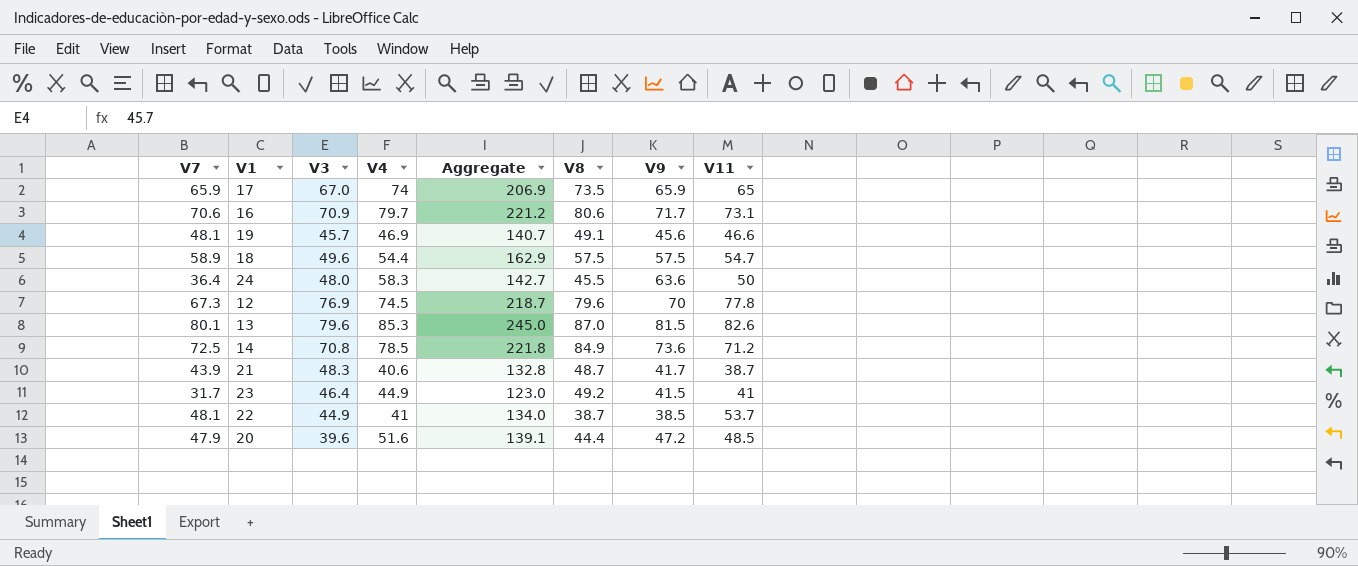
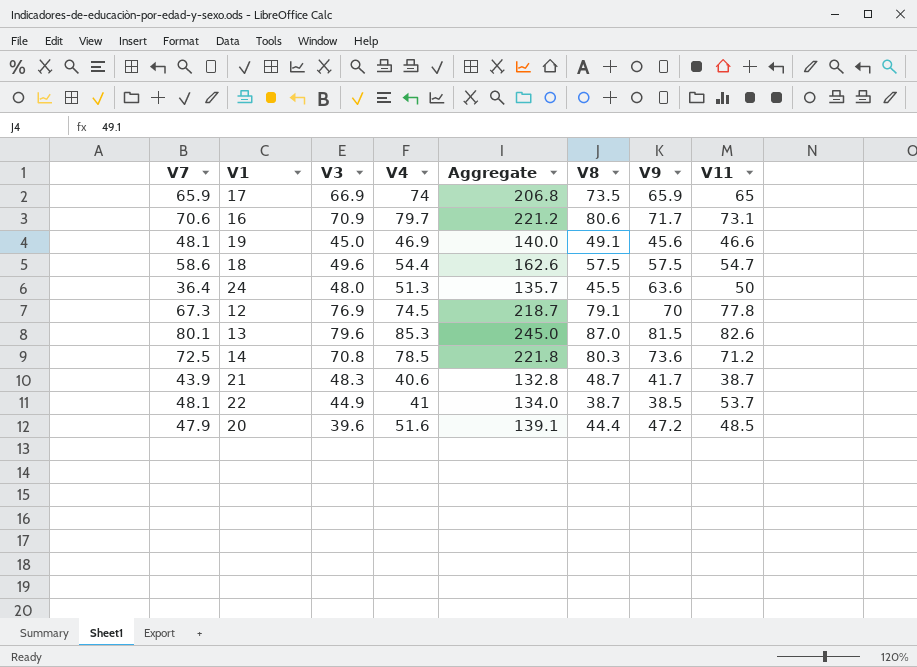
row 23: 31.7 | 46.4 | 44.9 | 123.0 | 49.2 | 41.5 | 41 -> none
17 | V3: 67.0 -> 66.9
17 | Aggregate: 206.9 -> 206.8
19 | V3: 45.7 -> 45.0
19 | Aggregate: 140.7 -> 140.0
18 | V7: 58.9 -> 58.6
18 | Aggregate: 162.9 -> 162.6
24 | V4: 58.3 -> 51.3
24 | Aggregate: 142.7 -> 135.7
12 | V8: 79.6 -> 79.1
14 | V8: 84.9 -> 80.3

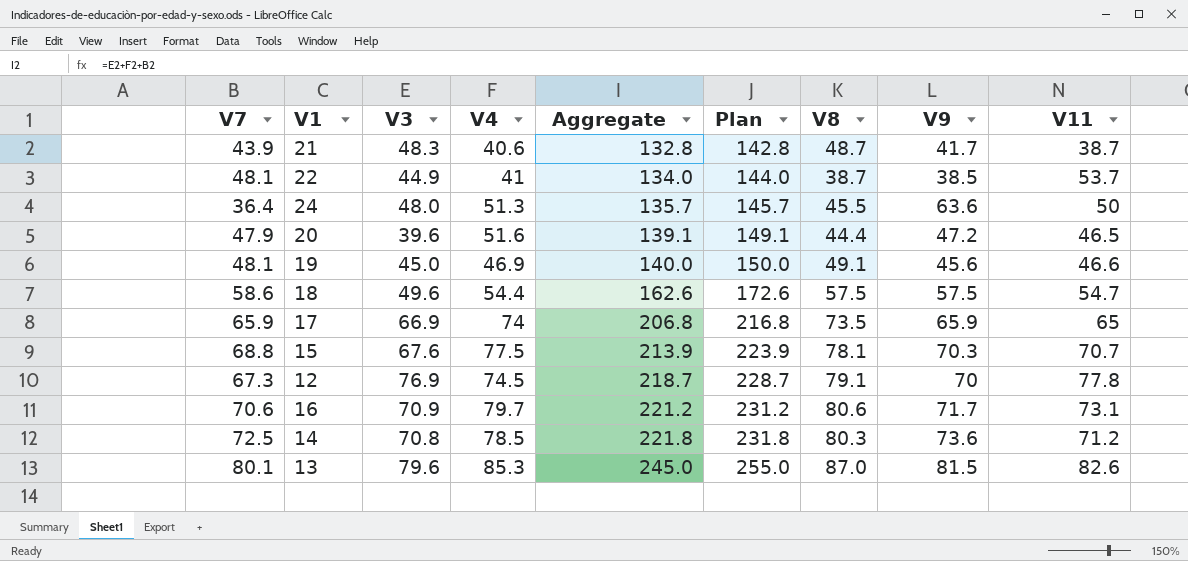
row order: none -> Aggregate ascending
column Plan | formula: none -> [Aggregate] + 10
20 | V11: 48.5 -> 46.5
row 15: none -> 68.8 | 67.6 | 77.5 | 213.9 | 223.9 | 78.1 | 70.3 | 70.7

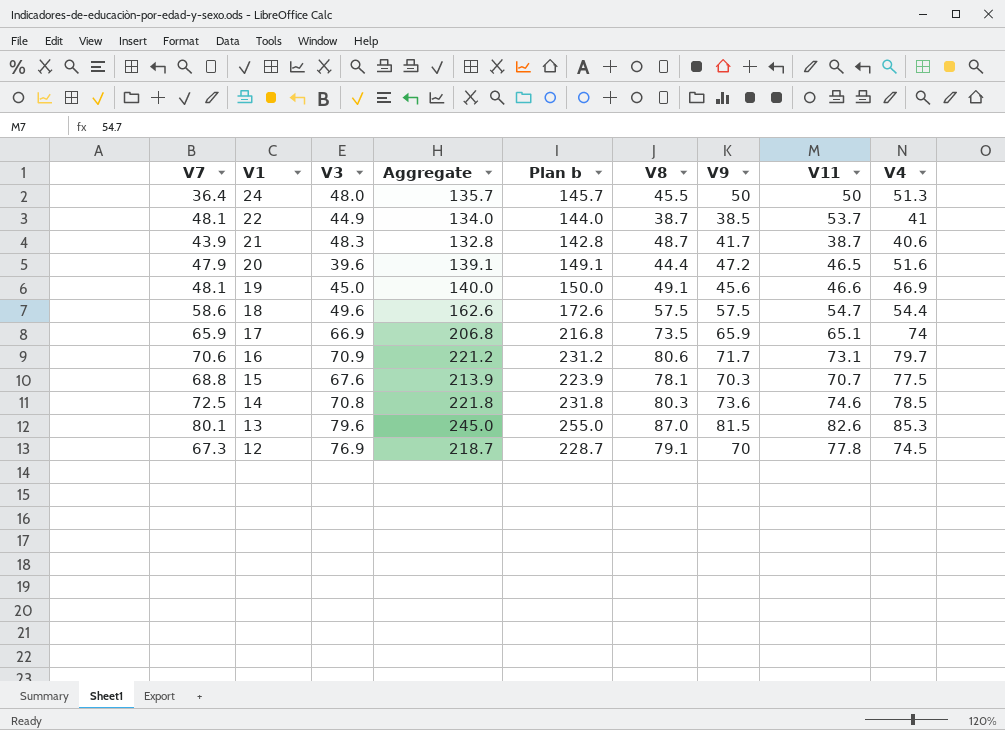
row order: Aggregate ascending -> V1 descending
column name: Plan -> Plan b
column V4 | position: 4 -> 9
24 | V9: 63.6 -> 50
17 | V11: 65 -> 65.1
14 | V11: 71.2 -> 74.6

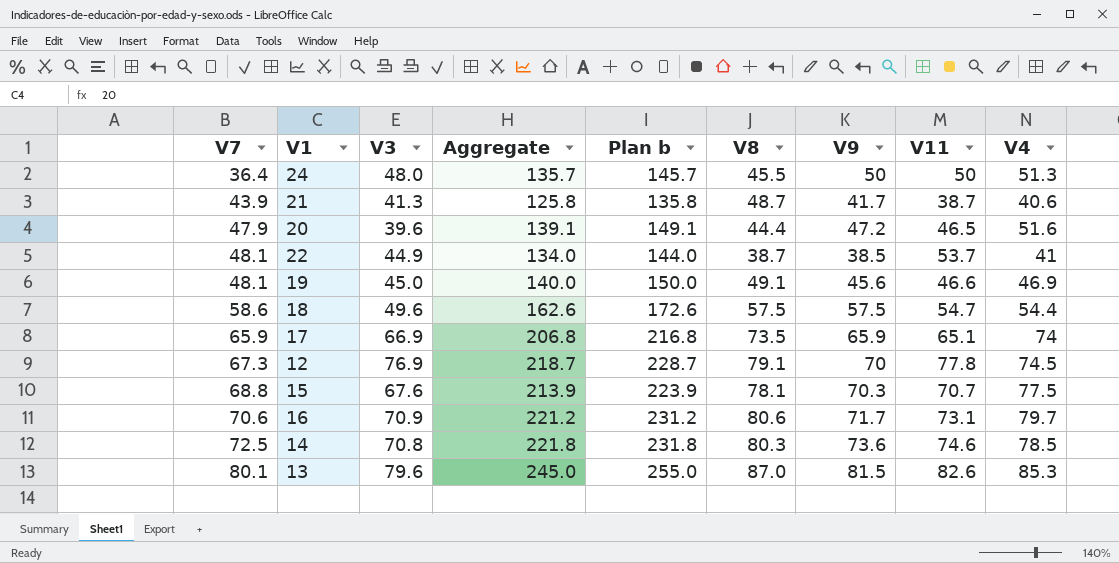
row order: V1 descending -> V7 ascending
21 | V3: 48.3 -> 41.3
21 | Aggregate: 132.8 -> 125.8
21 | Plan b: 142.8 -> 135.8

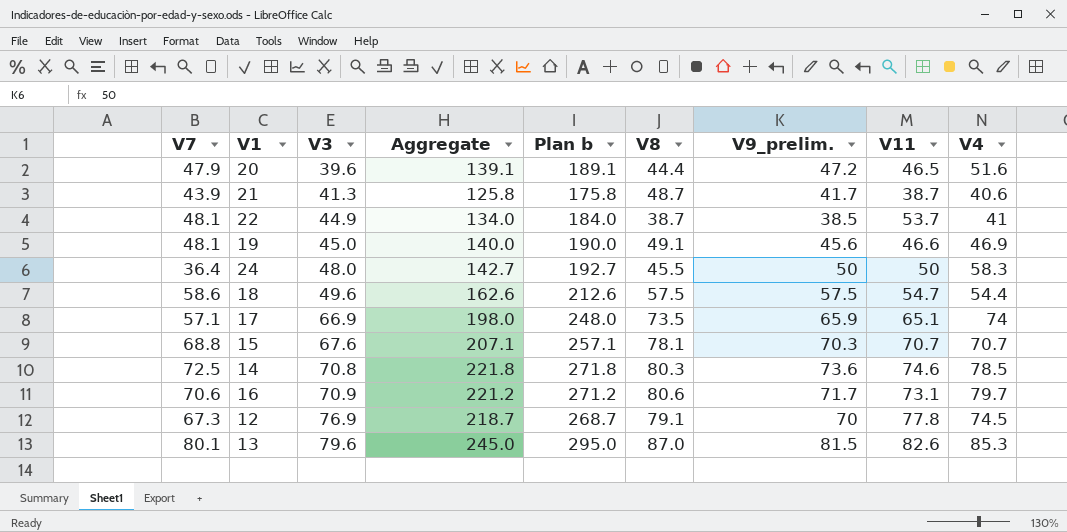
row order: V7 ascending -> V3 ascending
column Plan b | formula: [Aggregate] + 10 -> [Aggregate] + 50
column name: V9 -> V9_prelim.
24 | Aggregate: 135.7 -> 142.7
24 | V4: 51.3 -> 58.3
17 | V7: 65.9 -> 57.1
17 | Aggregate: 206.8 -> 198.0
15 | Aggregate: 213.9 -> 207.1
15 | V4: 77.5 -> 70.7

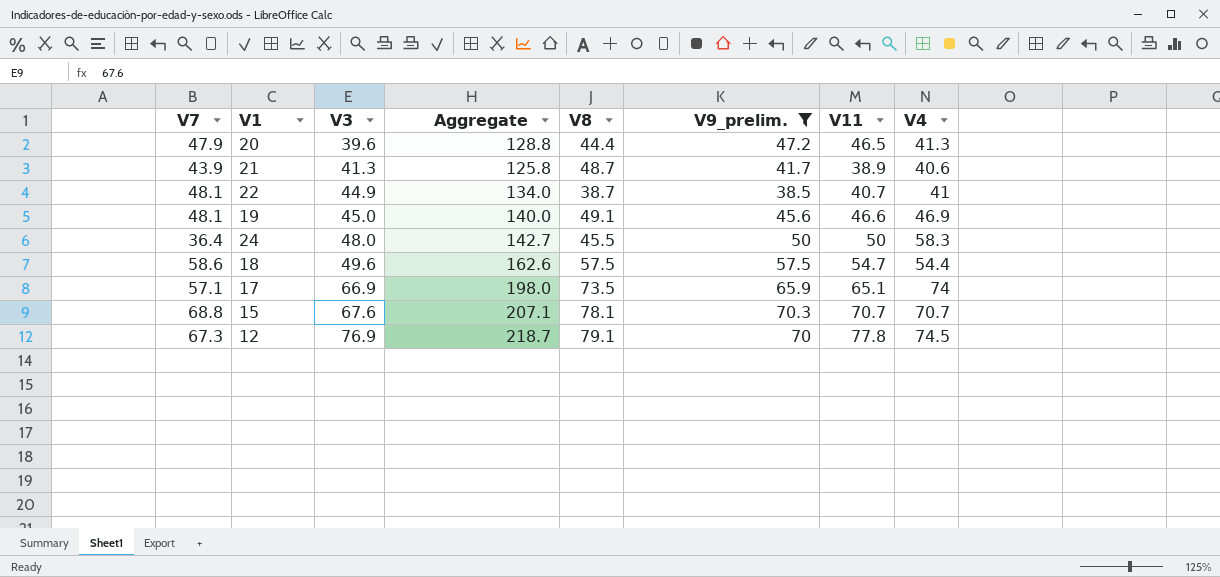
filter: none -> V9_prelim. <= 70.3
column Plan b | formula: [Aggregate] + 50 -> none
20 | Aggregate: 139.1 -> 128.8
20 | V4: 51.6 -> 41.3
21 | V11: 38.7 -> 38.9
22 | V11: 53.7 -> 40.7

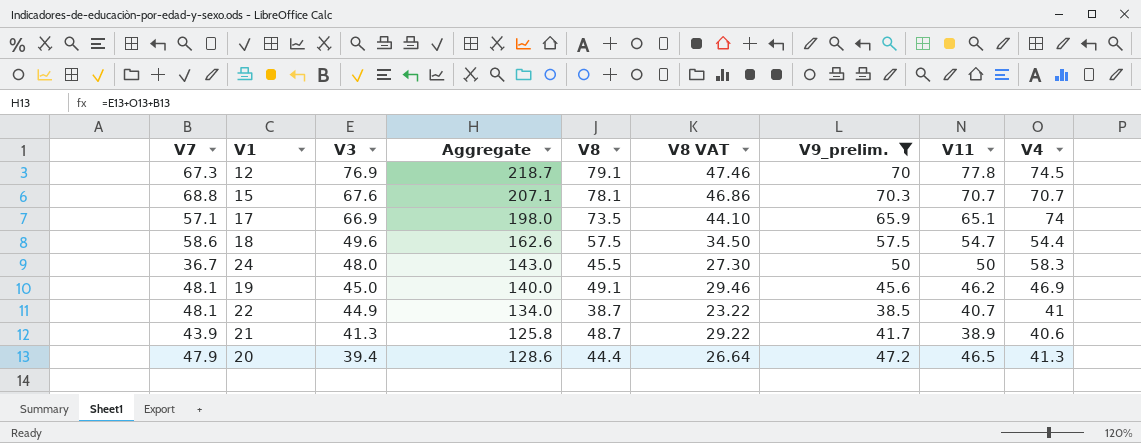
row order: V3 ascending -> V3 descending
column V8 VAT | formula: none -> [V8] * 0.6
24 | V7: 36.4 -> 36.7
24 | Aggregate: 142.7 -> 143.0
19 | V11: 46.6 -> 46.2
20 | V3: 39.6 -> 39.4
20 | Aggregate: 128.8 -> 128.6

